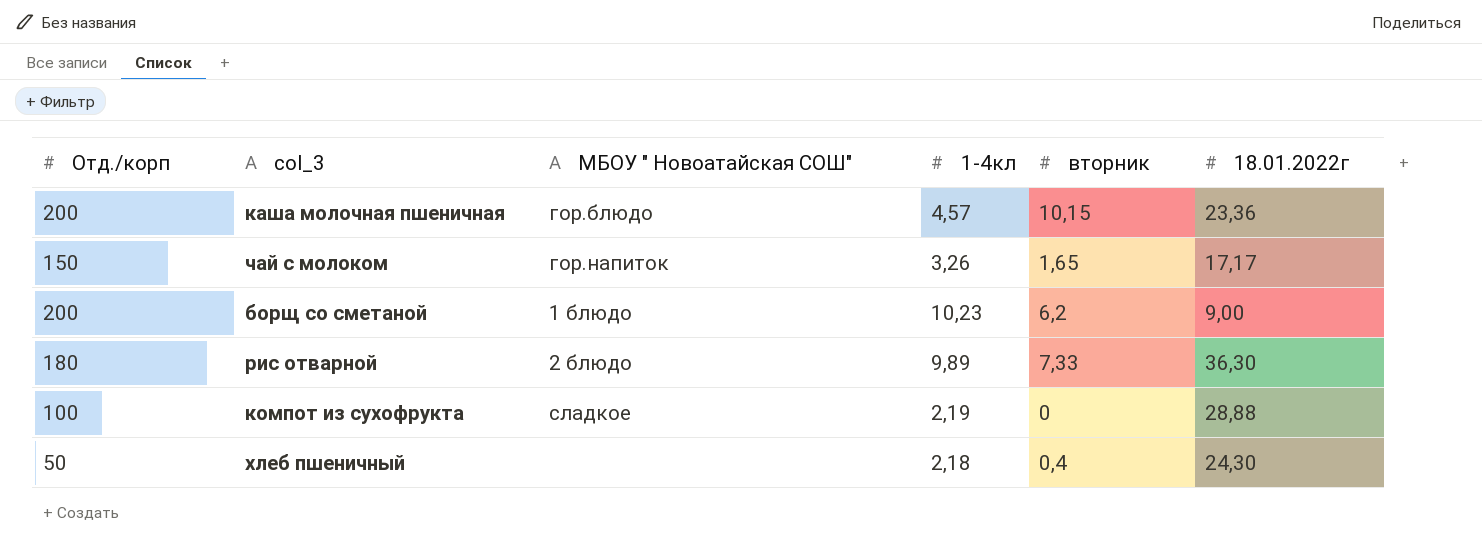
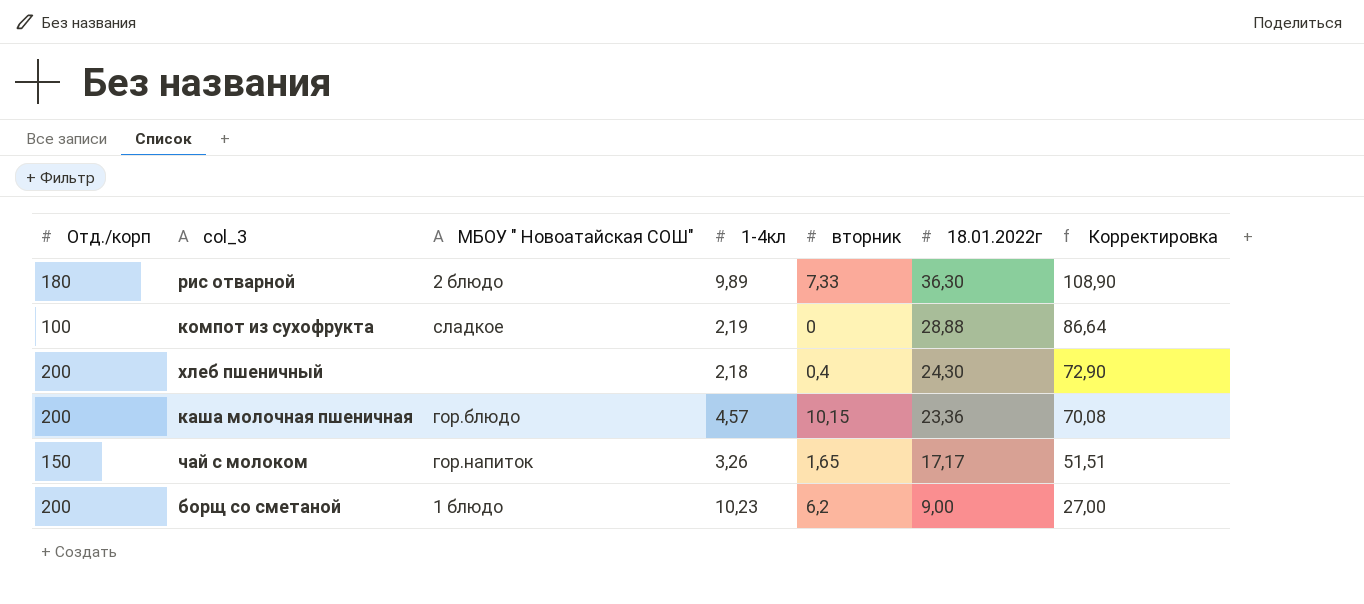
row order: none -> 18.01.2022г descending
column Корректировка | formula: none -> [18.01.2022г] * 3
хлеб пшеничный | Отд./корп: 50 -> 200

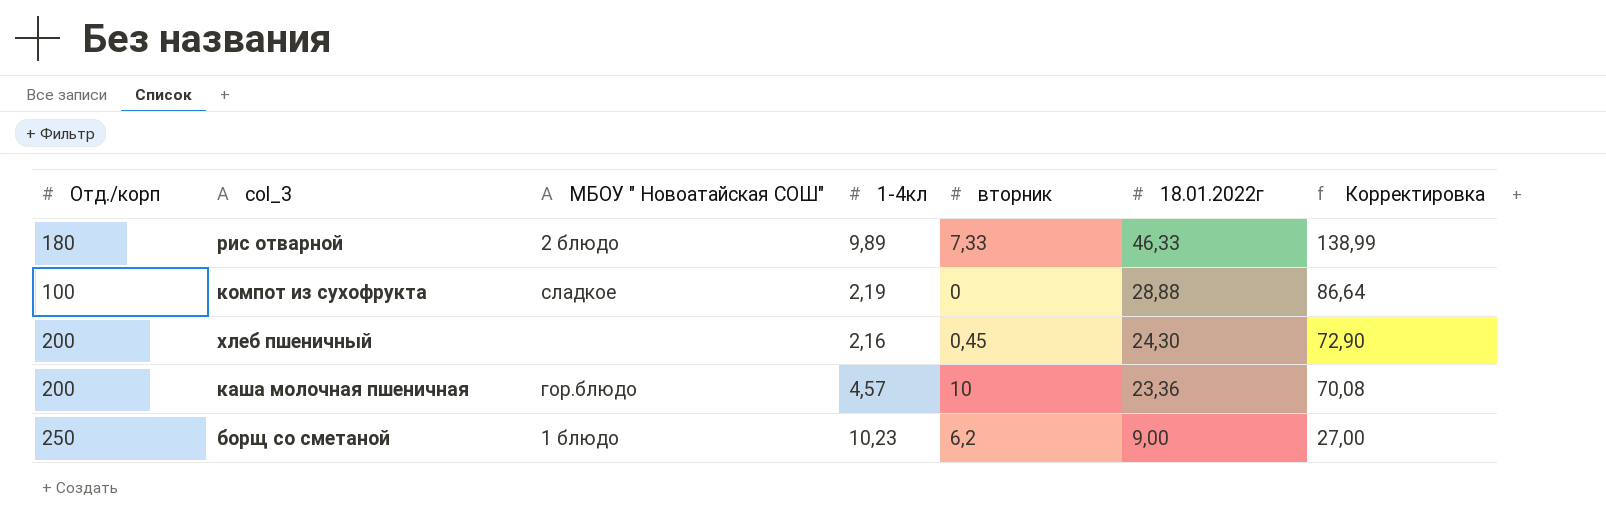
row чай с молоком: 150 | гор.напиток | 3,26 | 1,65 | 17,17 | 51,51 -> none
рис отварной | 18.01.2022г: 36,30 -> 46,33
рис отварной | Корректировка: 108,90 -> 138,99
хлеб пшеничный | 1-4кл: 2,18 -> 2,16
хлеб пшеничный | вторник: 0,4 -> 0,45
каша молочная пшеничная | вторник: 10,15 -> 10
борщ со сметаной | Отд./корп: 200 -> 250

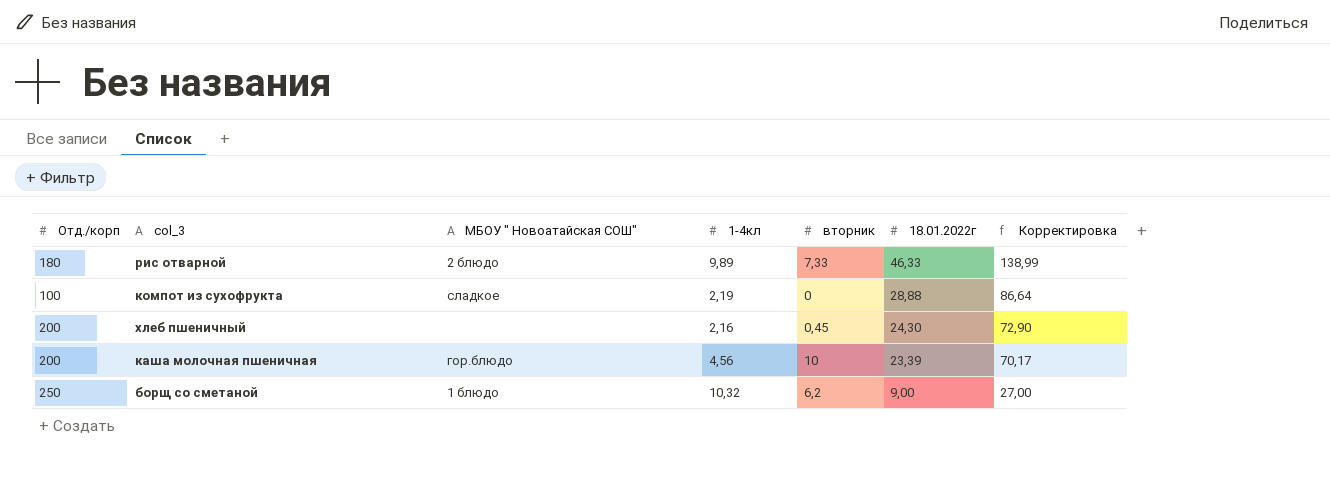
каша молочная пшеничная | 1-4кл: 4,57 -> 4,56
каша молочная пшеничная | 18.01.2022г: 23,36 -> 23,39
каша молочная пшеничная | Корректировка: 70,08 -> 70,17
борщ со сметаной | 1-4кл: 10,23 -> 10,32

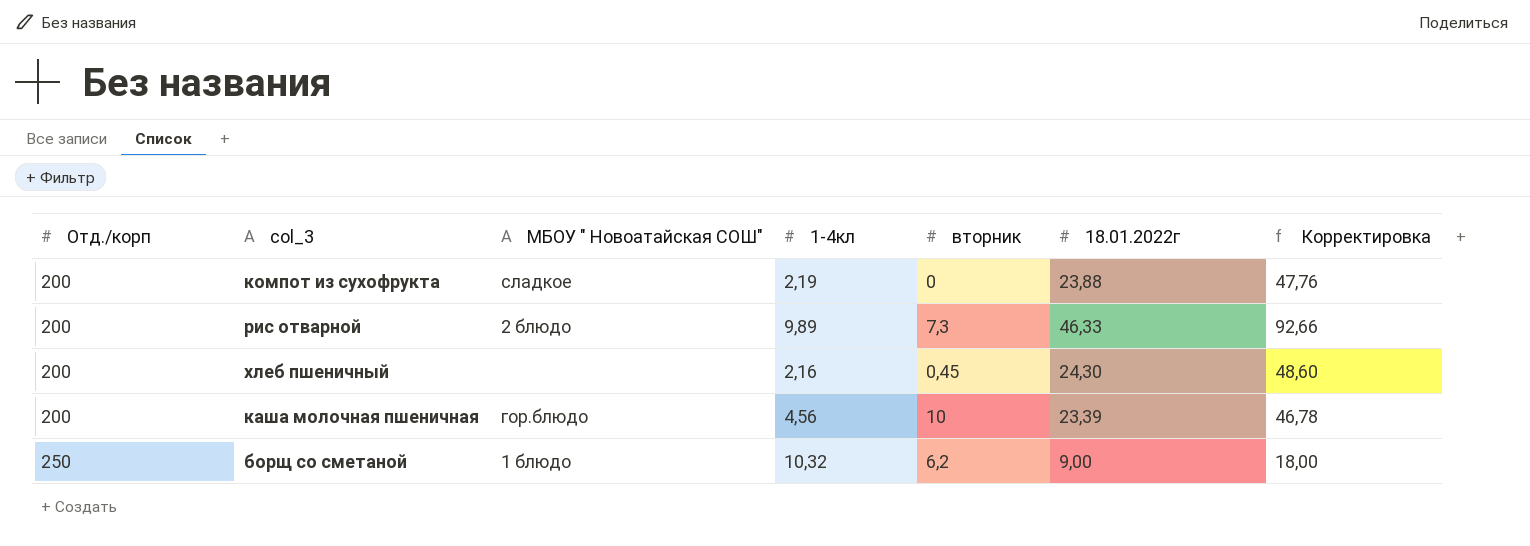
row order: 18.01.2022г descending -> Отд./корп ascending
column Корректировка | formula: [18.01.2022г] * 3 -> [18.01.2022г] * 2
компот из сухофрукта | Отд./корп: 100 -> 200
компот из сухофрукта | 18.01.2022г: 28,88 -> 23,88
рис отварной | Отд./корп: 180 -> 200
рис отварной | вторник: 7,33 -> 7,3

